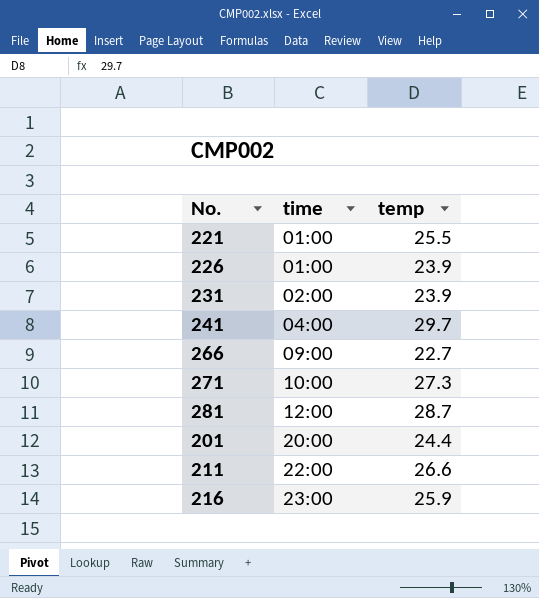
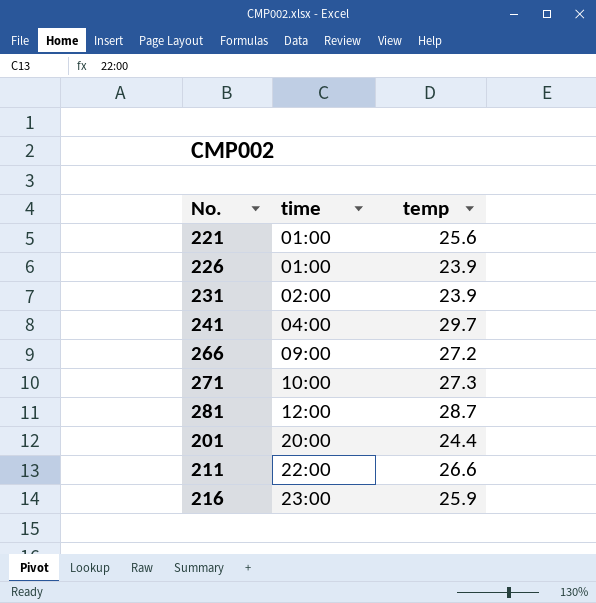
221 | temp: 25.5 -> 25.6
266 | temp: 22.7 -> 27.2

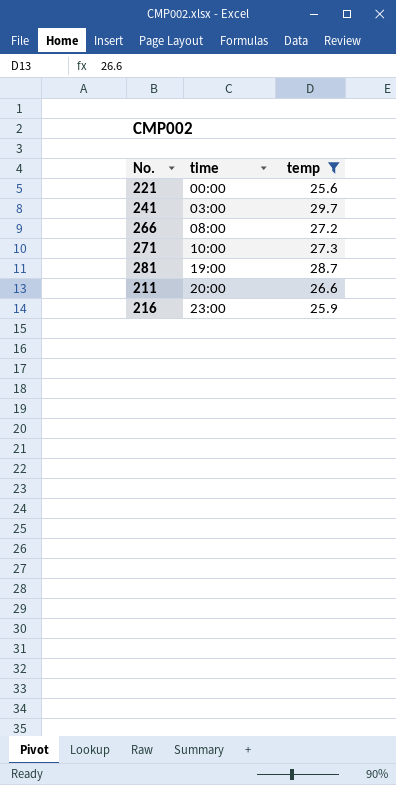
filter: none -> temp >= 25.6
221 | time: 01:00 -> 00:00
241 | time: 04:00 -> 03:00
266 | time: 09:00 -> 08:00
281 | time: 12:00 -> 19:00
211 | time: 22:00 -> 20:00

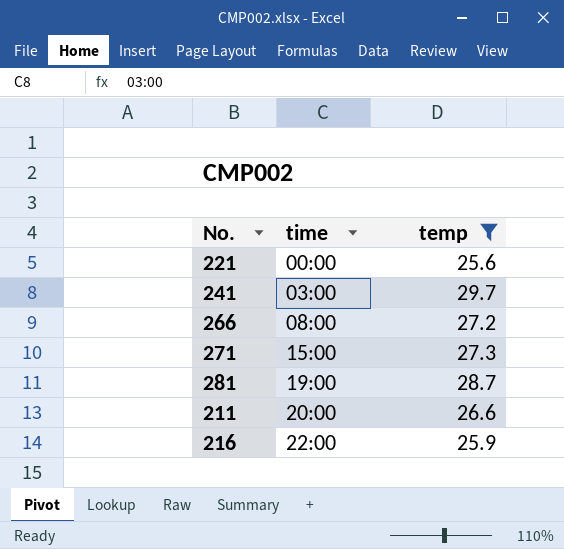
271 | time: 10:00 -> 15:00
216 | time: 23:00 -> 22:00

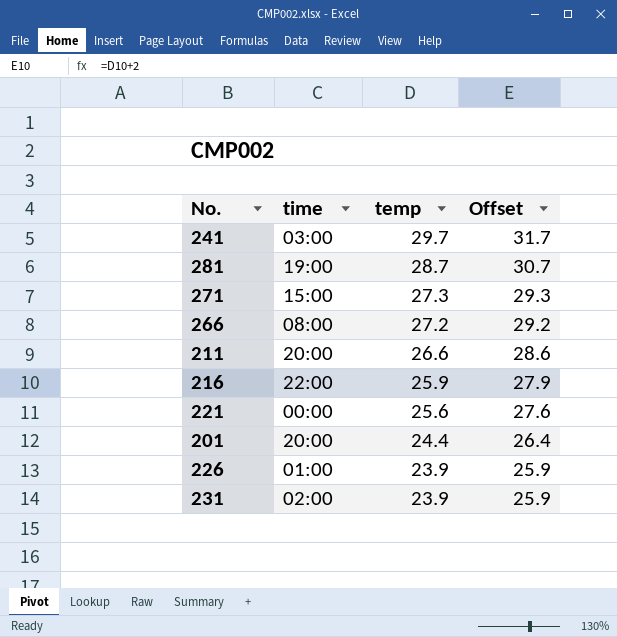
filter: temp >= 25.6 -> none
row order: time ascending -> temp descending
column Offset | formula: none -> [temp] + 2

